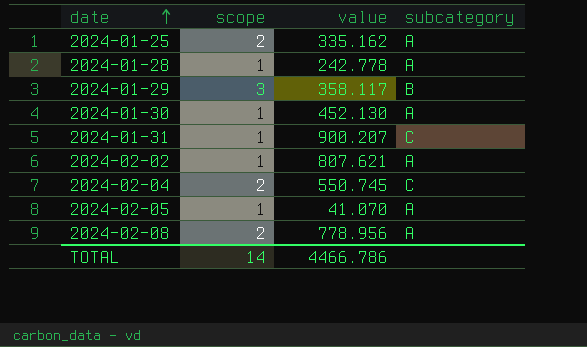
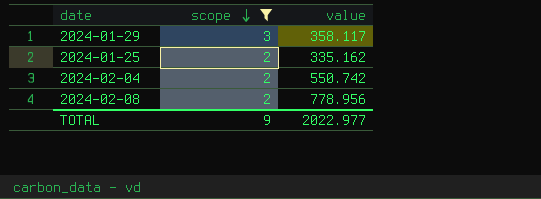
filter: none -> scope != 1
row order: date ascending -> scope descending
column subcategory | position: 4 -> none
2024-02-04 | value: 550.745 -> 550.742
TOTAL | scope: 14 -> 9
TOTAL | value: 4466.786 -> 2022.977

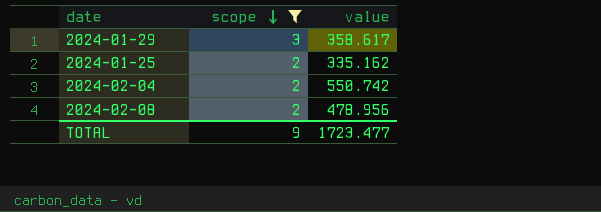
2024-01-29 | value: 358.117 -> 358.617
2024-02-08 | value: 778.956 -> 478.956
TOTAL | value: 2022.977 -> 1723.477

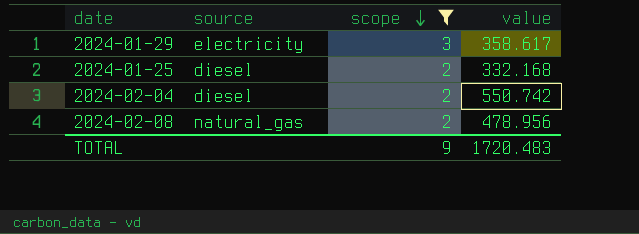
column source | position: none -> 2
2024-01-25 | value: 335.162 -> 332.168
TOTAL | value: 1723.477 -> 1720.483

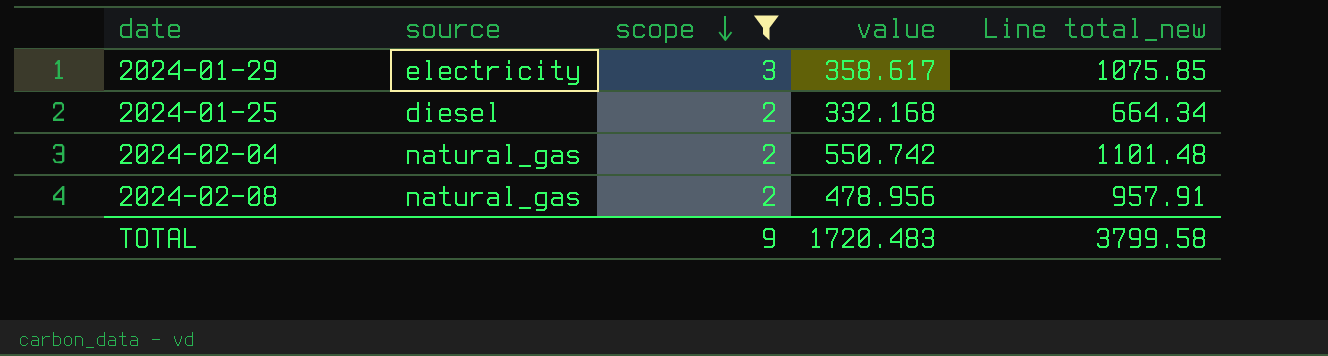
column Line total_new | formula: none -> [scope] * [value]
2024-02-04 | source: diesel -> natural_gas

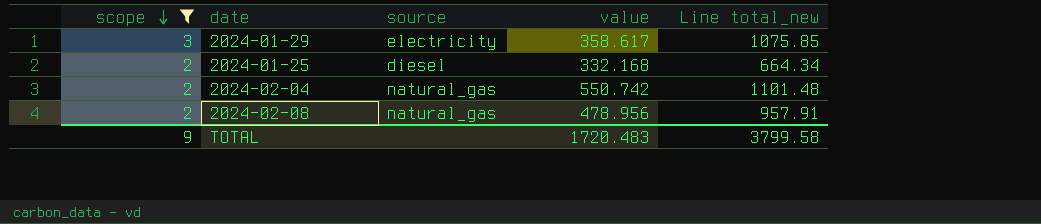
column scope | position: 3 -> 1

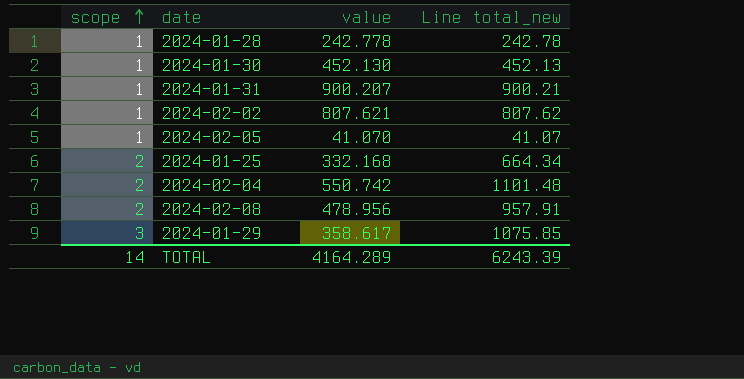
filter: scope != 1 -> none
row order: scope descending -> scope ascending
column source | position: 3 -> none
TOTAL | scope: 9 -> 14
TOTAL | value: 1720.483 -> 4164.289
TOTAL | Line total_new: 3799.58 -> 6243.39

